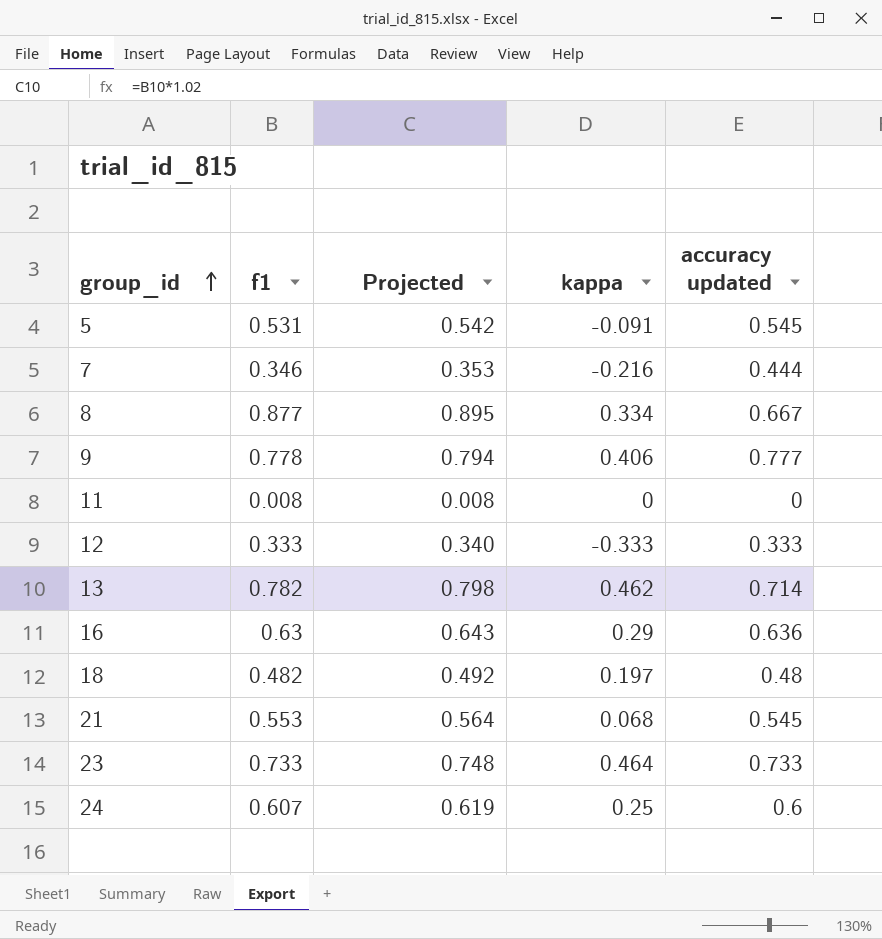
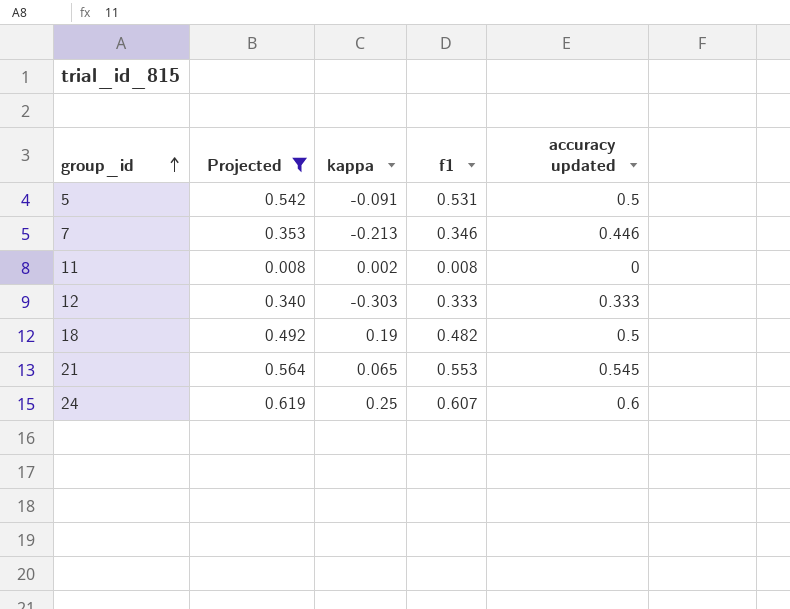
filter: none -> Projected <= 0.619
column f1 | position: 2 -> 4
5 | accuracy updated: 0.545 -> 0.5
7 | kappa: -0.216 -> -0.213
7 | accuracy updated: 0.444 -> 0.446
11 | kappa: 0 -> 0.002
12 | kappa: -0.333 -> -0.303
18 | kappa: 0.197 -> 0.19
18 | accuracy updated: 0.48 -> 0.5
21 | kappa: 0.068 -> 0.065

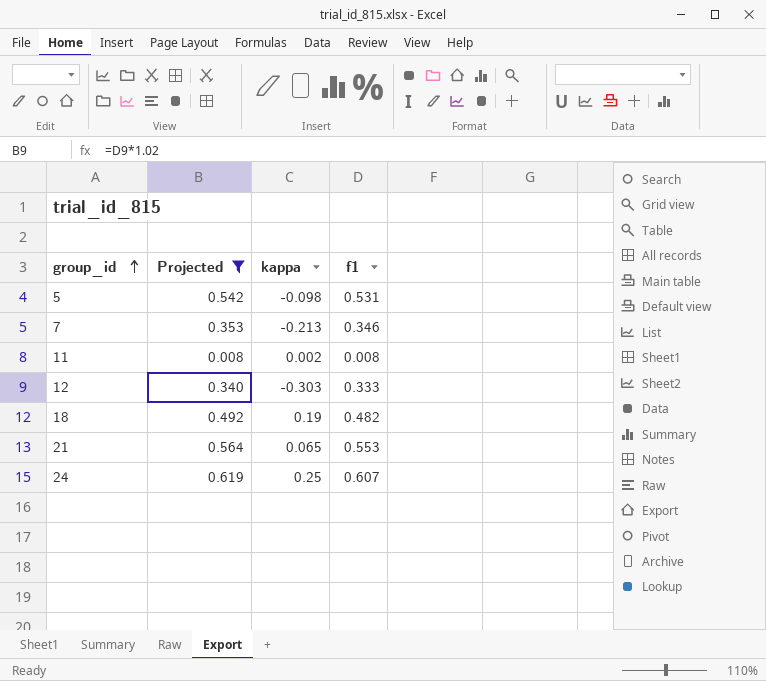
column accuracy updated | position: 5 -> none
5 | kappa: -0.091 -> -0.098

